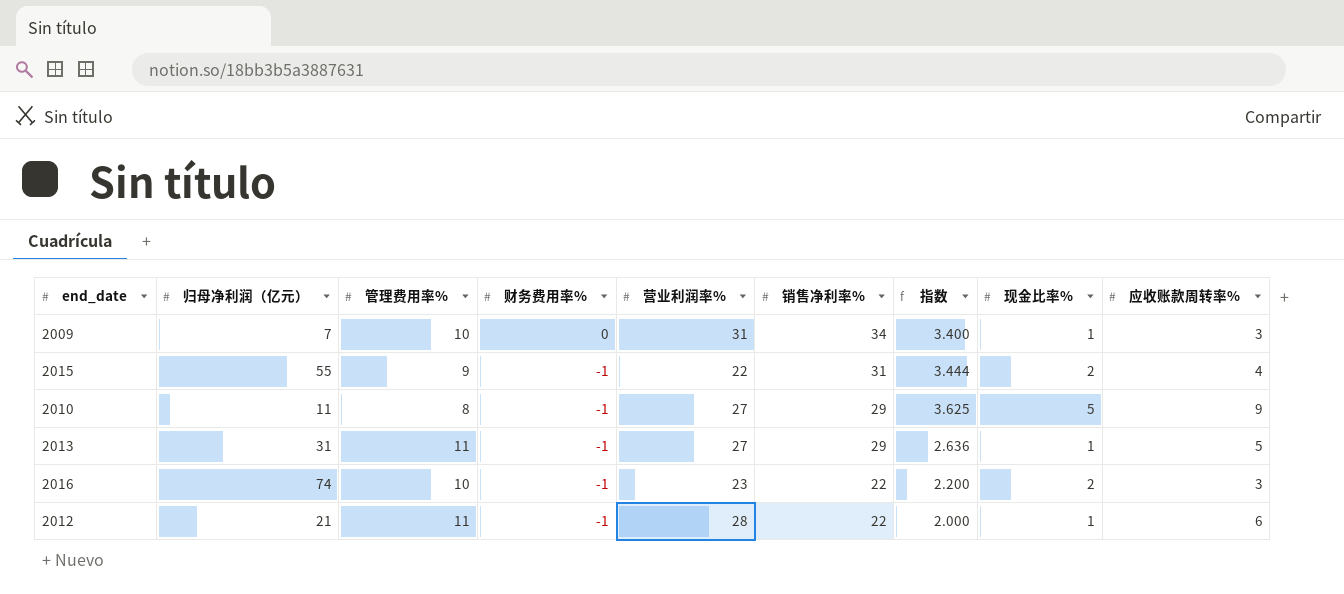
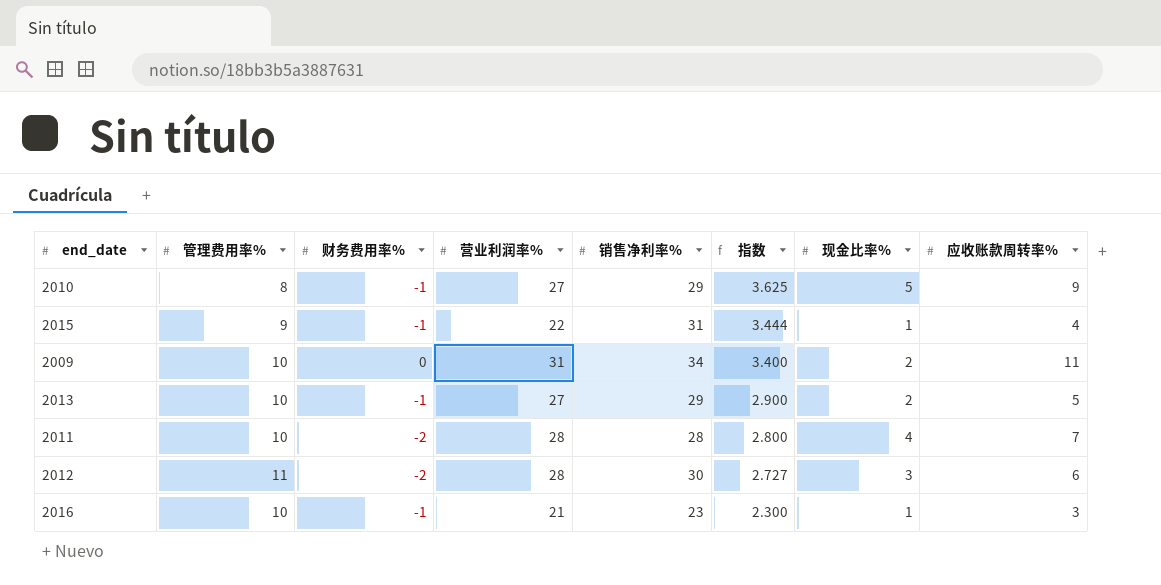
row order: 财务费用率% descending -> 指数 descending
column 归母净利润（亿元） | position: 2 -> none
2015 | 现金比率%: 2 -> 1
2009 | 现金比率%: 1 -> 2
2009 | 应收账款周转率%: 3 -> 11
2013 | 管理费用率%: 11 -> 10
2013 | 指数: 2.636 -> 2.900
2013 | 现金比率%: 1 -> 2
row 2011: none -> 10 | -2 | 28 | 28 | 2.800 | 4 | 7
2012 | 财务费用率%: -1 -> -2
2012 | 销售净利率%: 22 -> 30
2012 | 指数: 2.000 -> 2.727
2012 | 现金比率%: 1 -> 3
2016 | 营业利润率%: 23 -> 21
2016 | 销售净利率%: 22 -> 23
2016 | 指数: 2.200 -> 2.300
2016 | 现金比率%: 2 -> 1

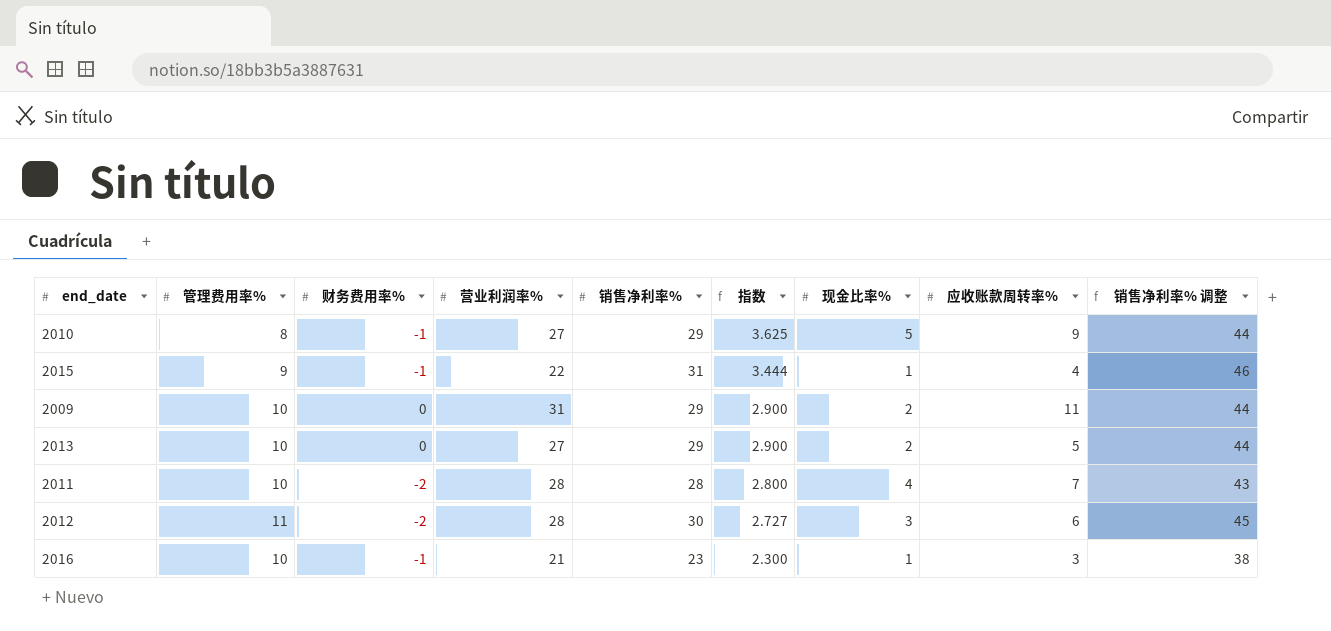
column 销售净利率% 调整 | formula: none -> [销售净利率%] + 15
2009 | 销售净利率%: 34 -> 29
2009 | 指数: 3.400 -> 2.900
2013 | 财务费用率%: -1 -> 0

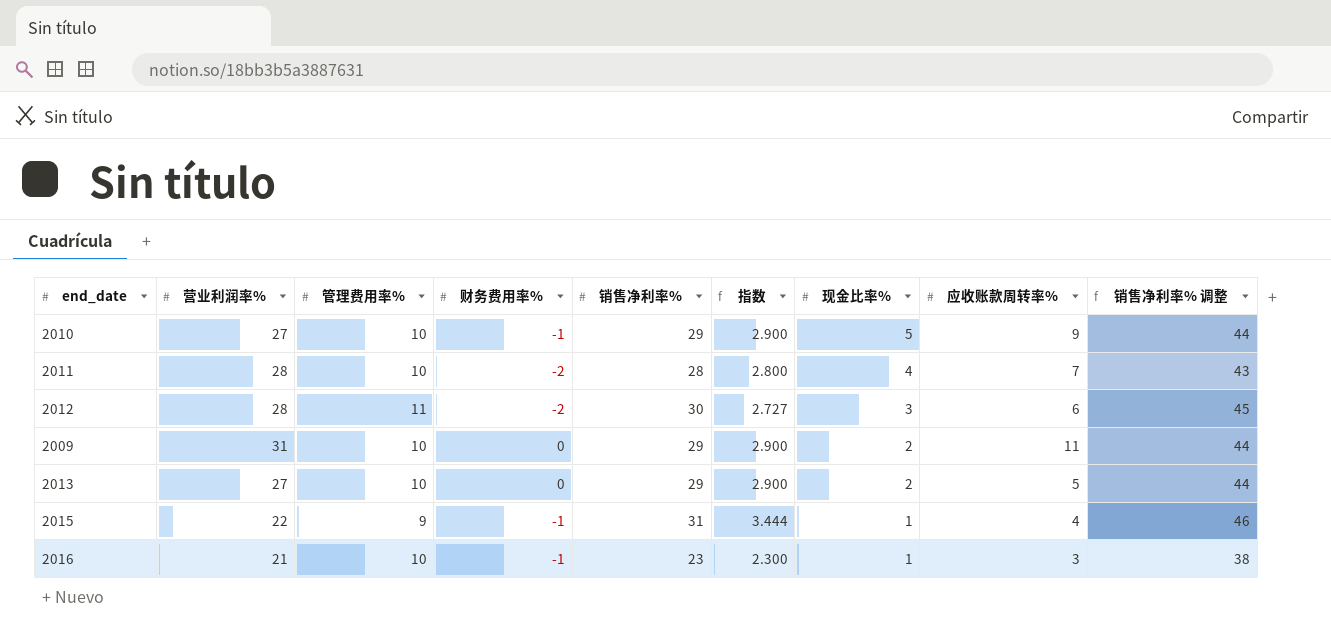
row order: 指数 descending -> 现金比率% descending
column 营业利润率% | position: 4 -> 2
2010 | 管理费用率%: 8 -> 10
2010 | 指数: 3.625 -> 2.900

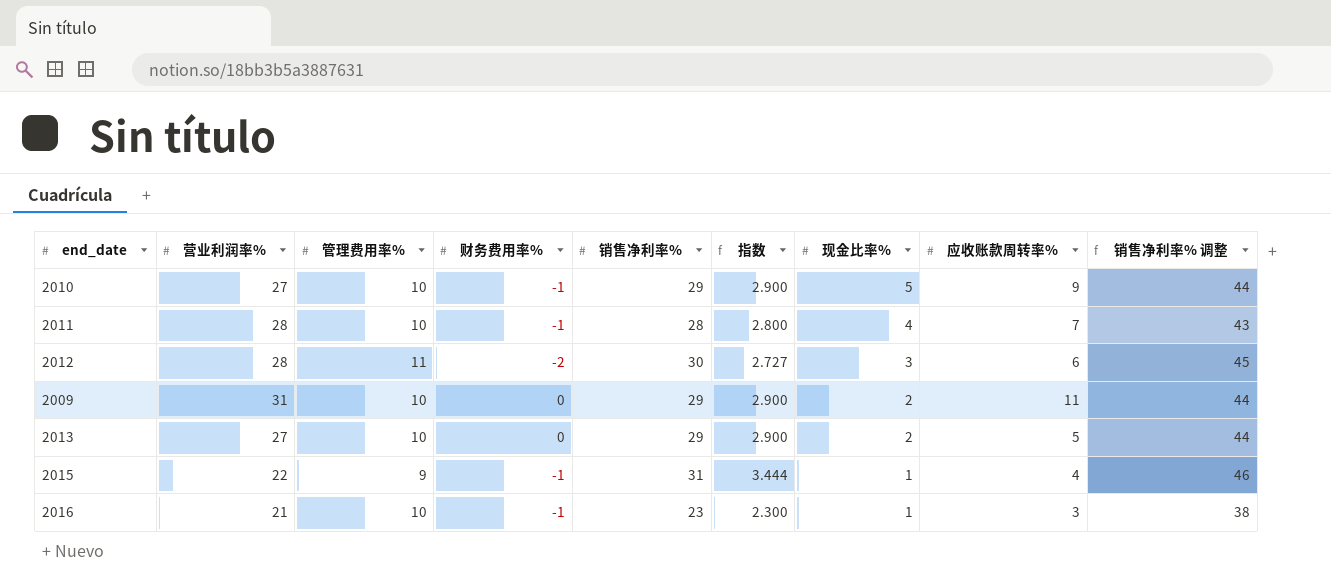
2011 | 财务费用率%: -2 -> -1

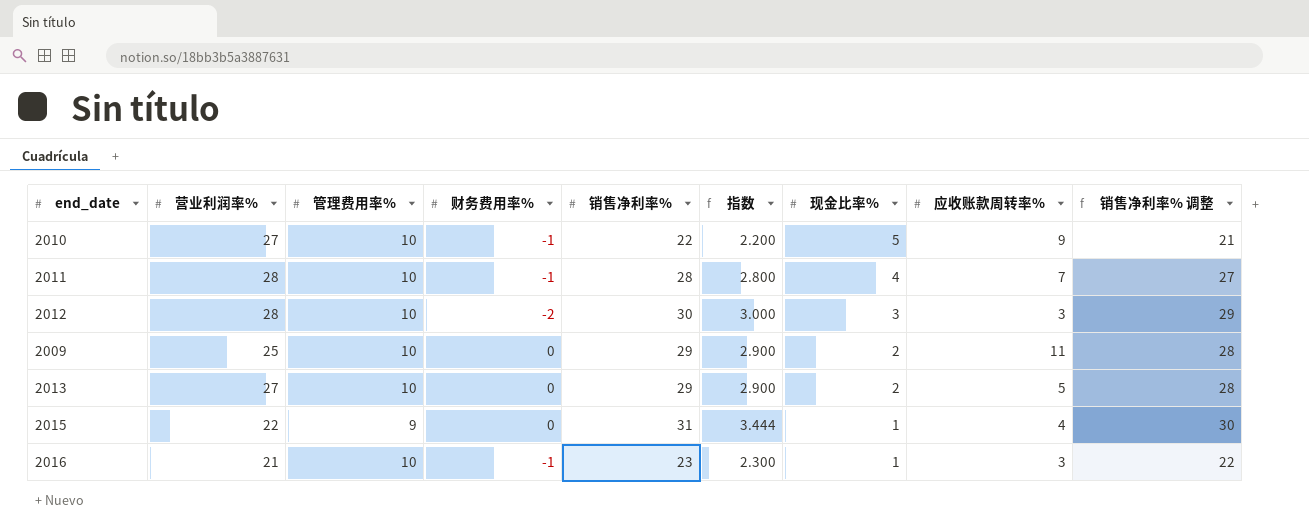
column 销售净利率% 调整 | formula: [销售净利率%] + 15 -> [销售净利率%] - 1
2010 | 销售净利率%: 29 -> 22
2010 | 指数: 2.900 -> 2.200
2012 | 管理费用率%: 11 -> 10
2012 | 指数: 2.727 -> 3.000
2012 | 应收账款周转率%: 6 -> 3
2009 | 营业利润率%: 31 -> 25
2015 | 财务费用率%: -1 -> 0

